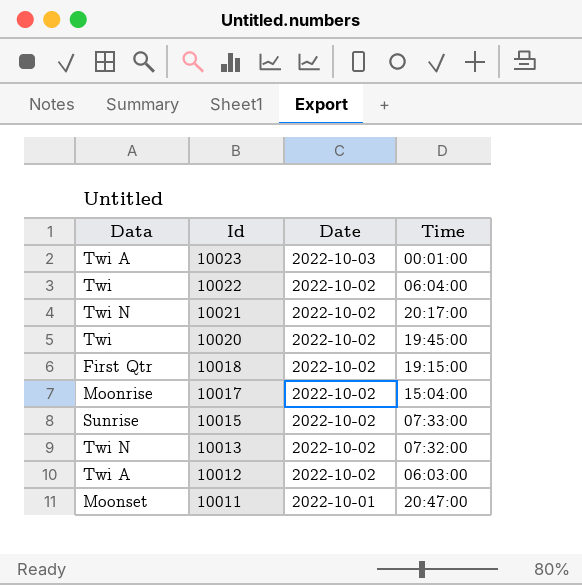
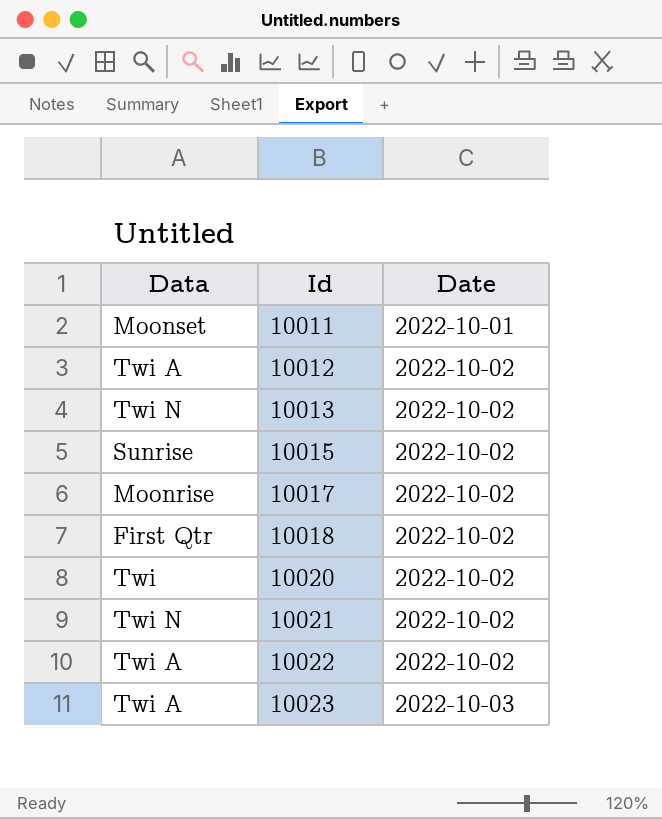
row order: Id descending -> Id ascending
column Time | position: 4 -> none
10022 | Data: Twi -> Twi A

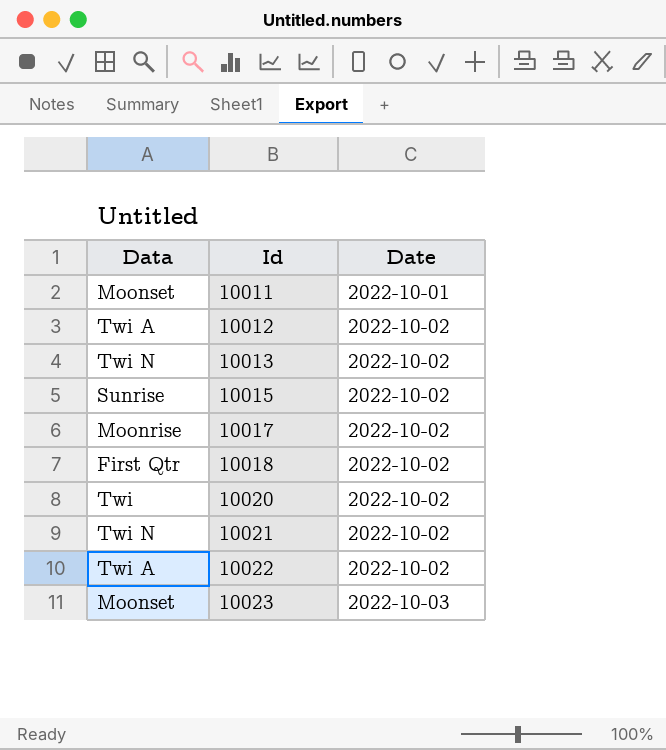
10023 | Data: Twi A -> Moonset

